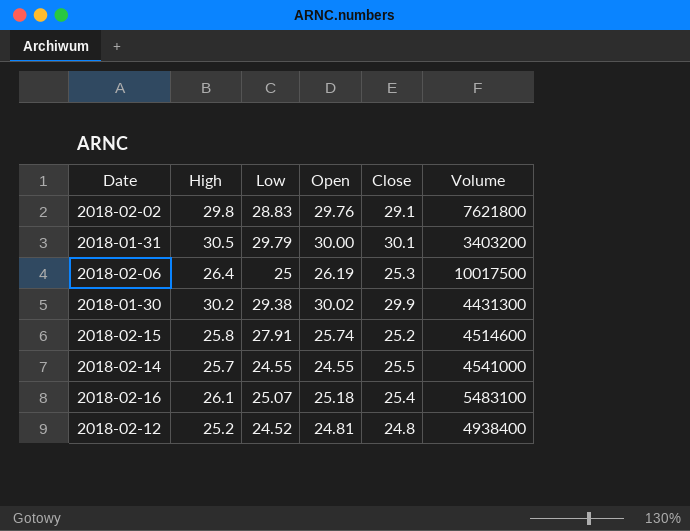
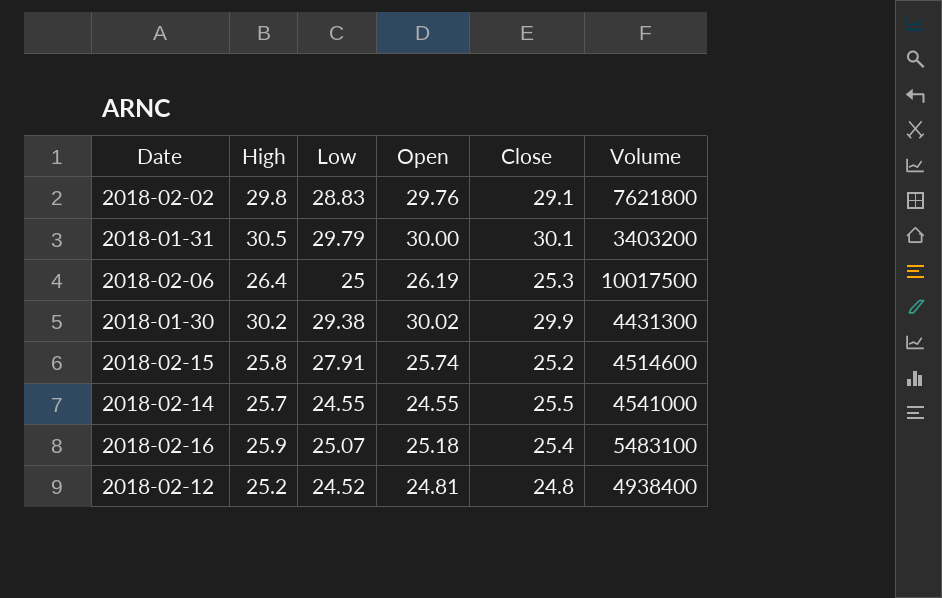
2018-02-16 | High: 26.1 -> 25.9

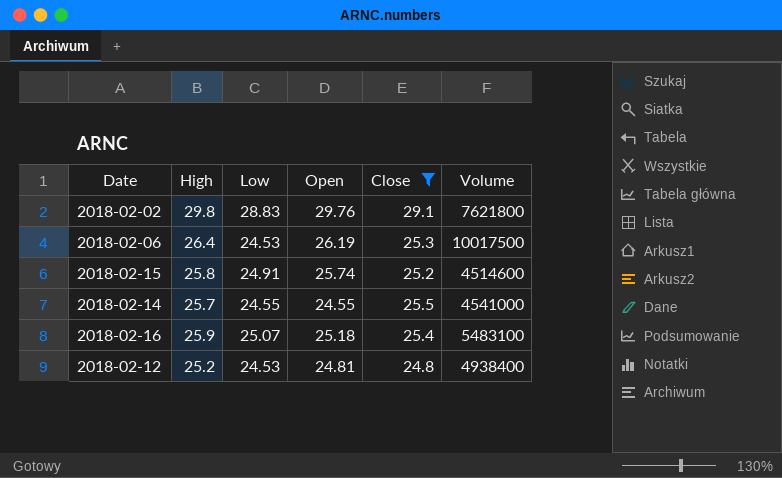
filter: none -> Close <= 29.1
2018-02-06 | Low: 25 -> 24.53
2018-02-15 | Low: 27.91 -> 24.91
2018-02-12 | Low: 24.52 -> 24.53

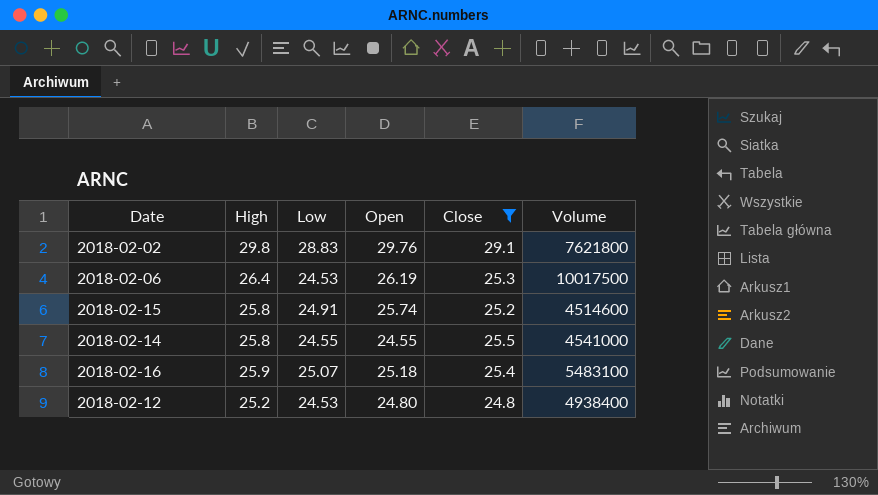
2018-02-14 | High: 25.7 -> 25.8
2018-02-12 | Open: 24.81 -> 24.80

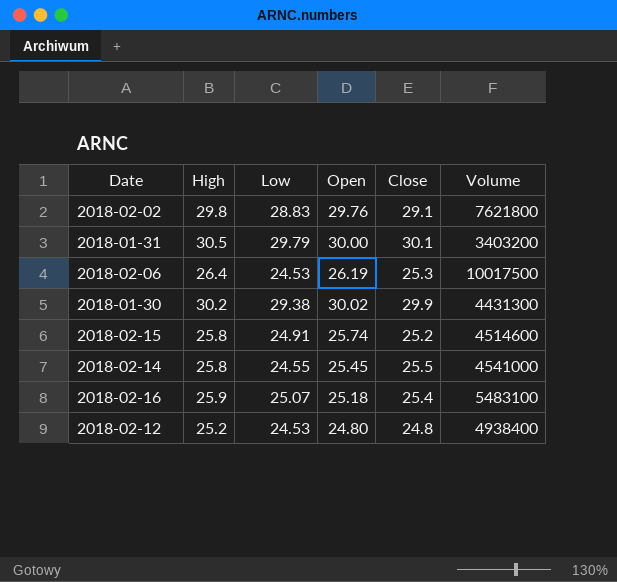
filter: Close <= 29.1 -> none
2018-02-14 | Open: 24.55 -> 25.45

